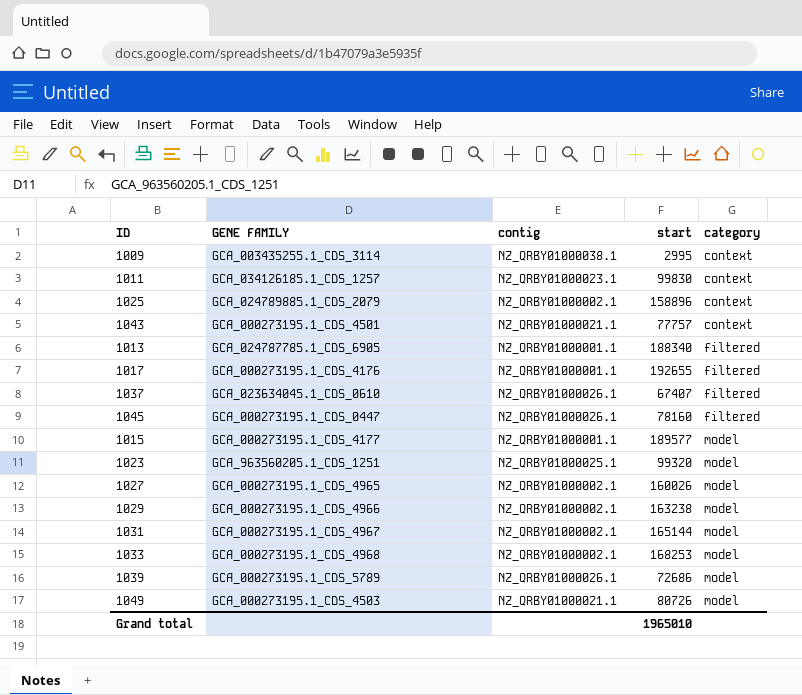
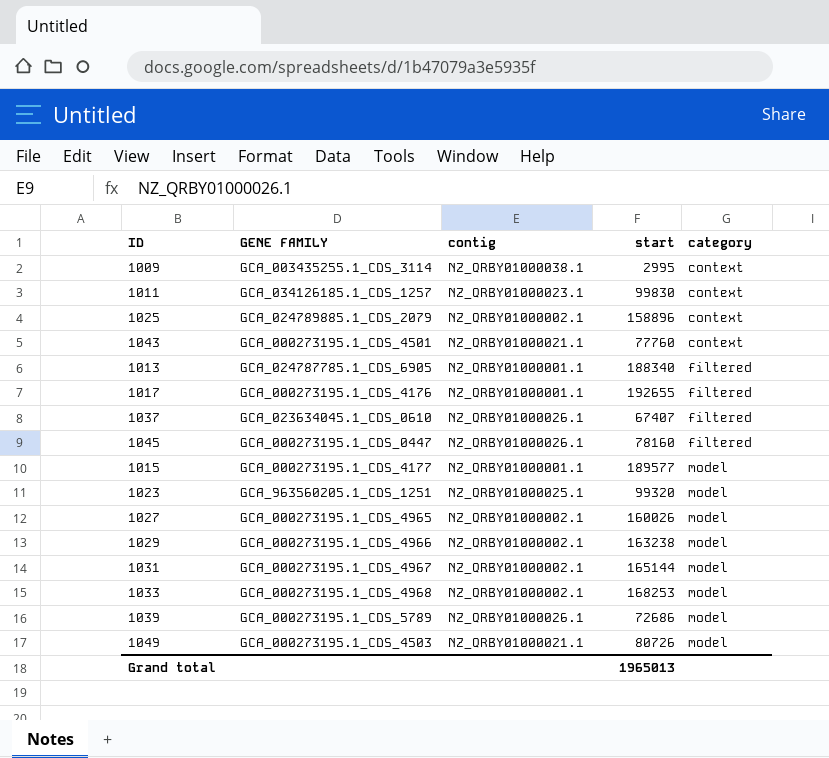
1043 | start: 77757 -> 77760
Grand total | start: 1965010 -> 1965013

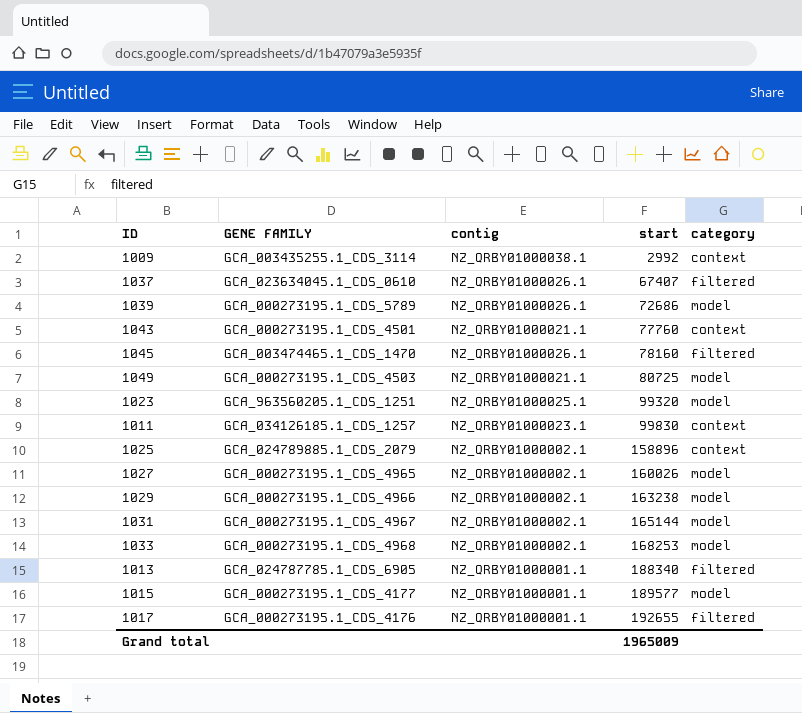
row order: category ascending -> start ascending
1009 | start: 2995 -> 2992
1045 | GENE FAMILY: GCA_000273195.1_CDS_0447 -> GCA_003474465.1_CDS_1470
1049 | start: 80726 -> 80725
Grand total | start: 1965013 -> 1965009

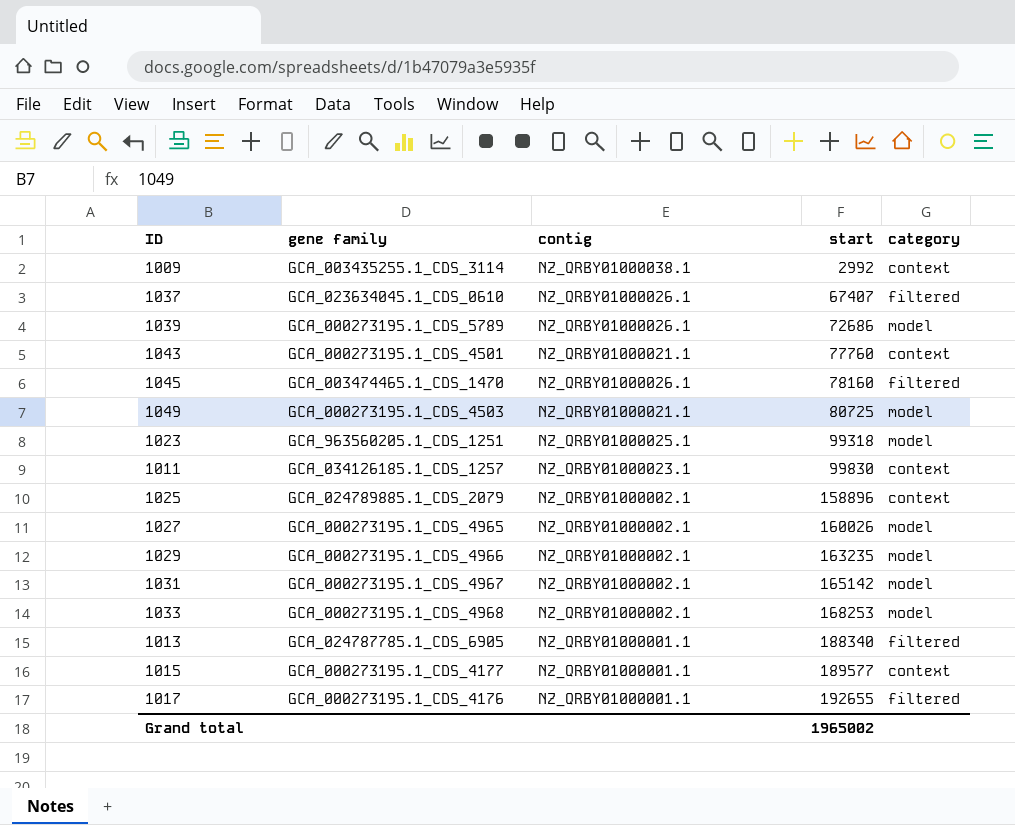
column name: GENE FAMILY -> gene family
1023 | start: 99320 -> 99318
1029 | start: 163238 -> 163235
1031 | start: 165144 -> 165142
1015 | category: model -> context
Grand total | start: 1965009 -> 1965002

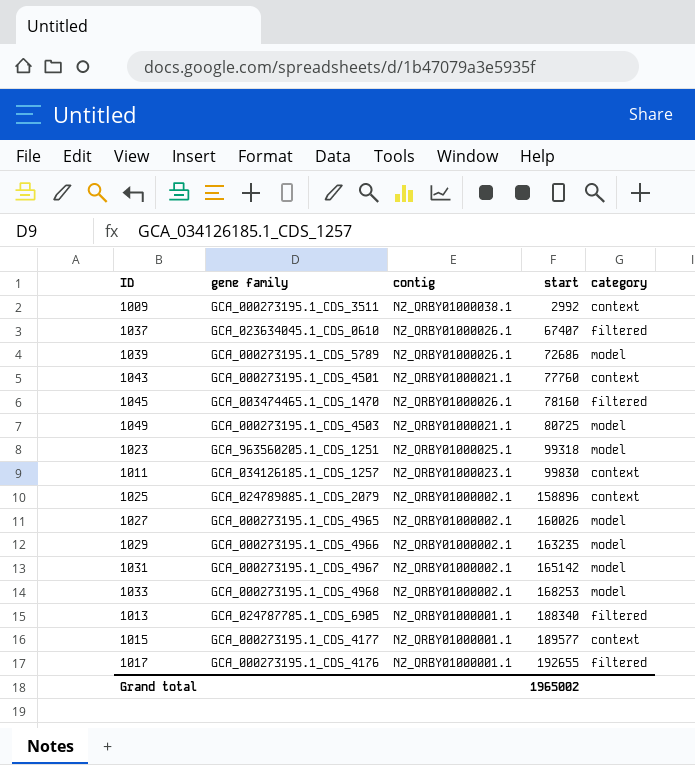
1009 | gene family: GCA_003435255.1_CDS_3114 -> GCA_000273195.1_CDS_3511

